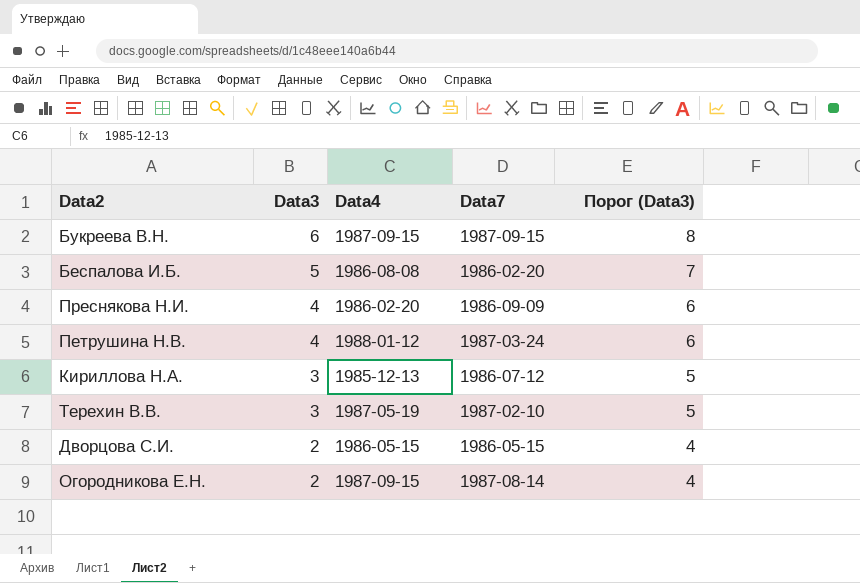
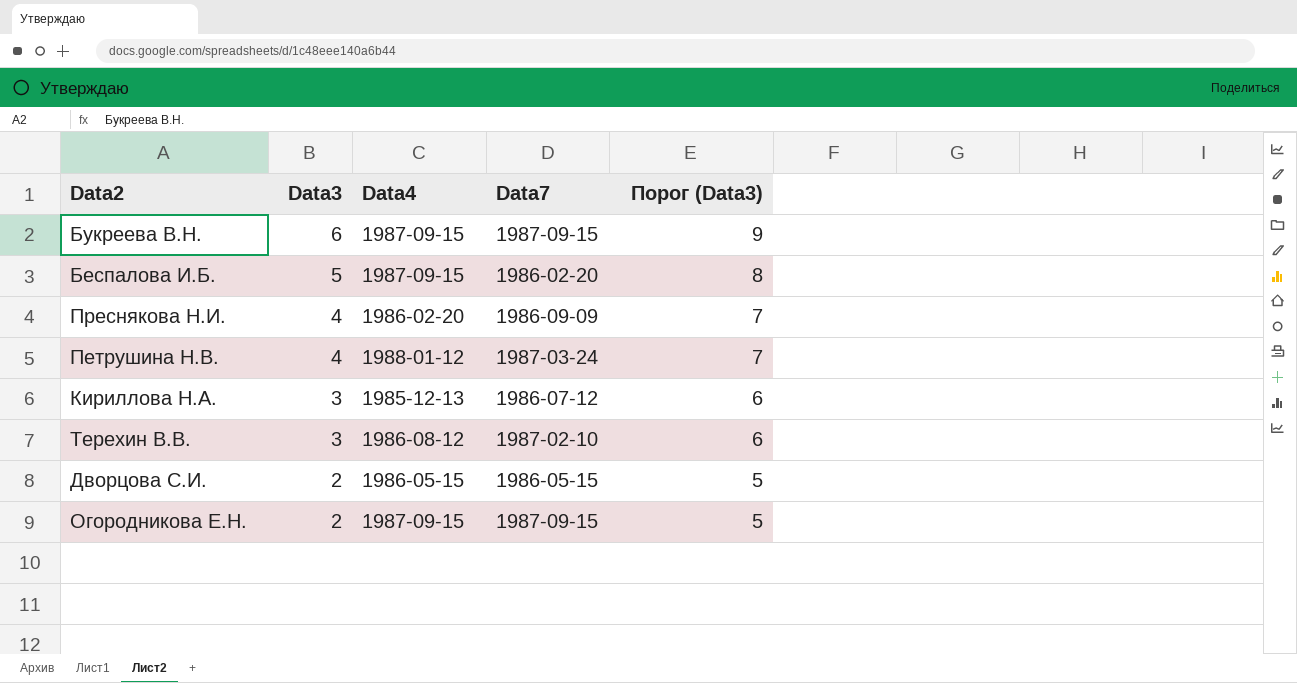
column Порог (Data3) | formula: [Data3] + 2 -> [Data3] + 3
Беспалова И.Б. | Data4: 1986-08-08 -> 1987-09-15
Терехин В.В. | Data4: 1987-05-19 -> 1986-08-12
Огородникова Е.Н. | Data7: 1987-08-14 -> 1987-09-15

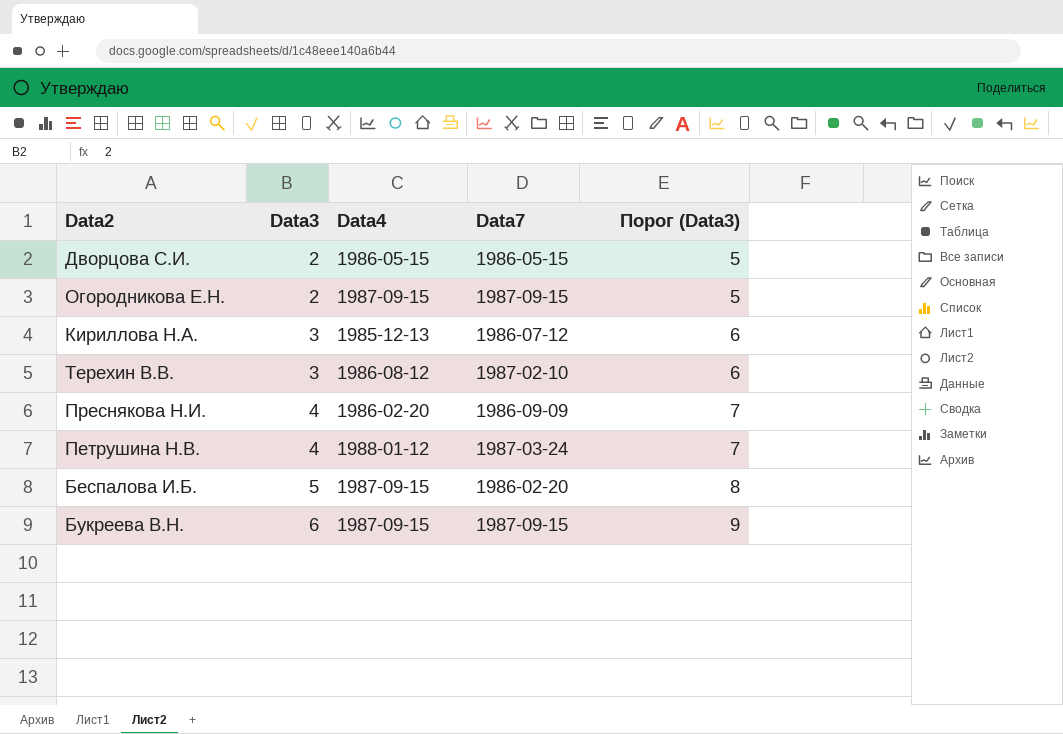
row order: Data3 descending -> Data3 ascending

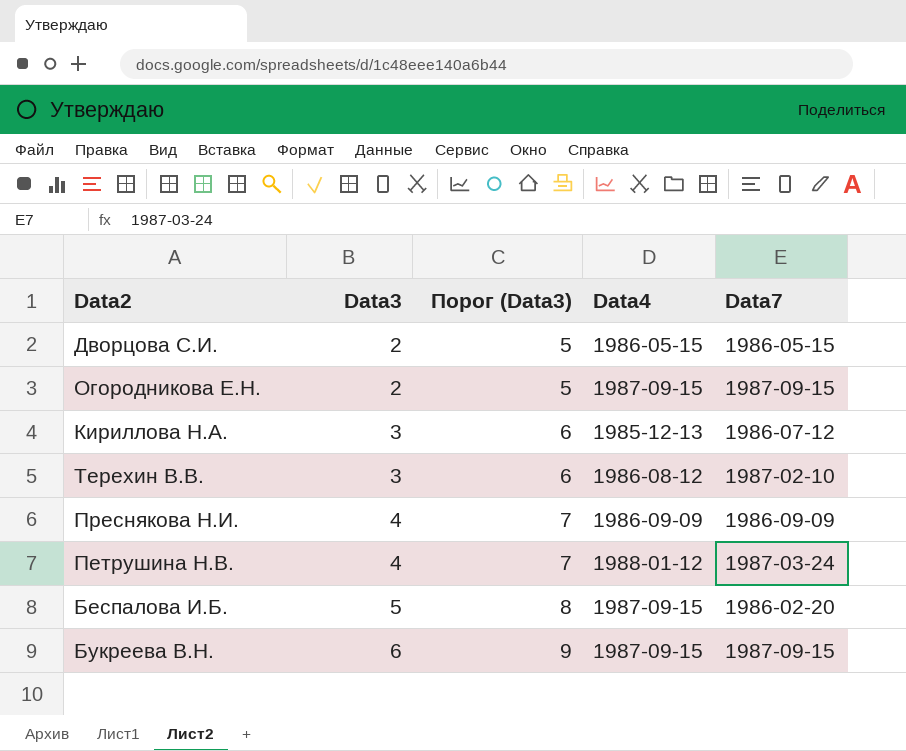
column Порог (Data3) | position: 5 -> 3
Преснякова Н.И. | Data4: 1986-02-20 -> 1986-09-09

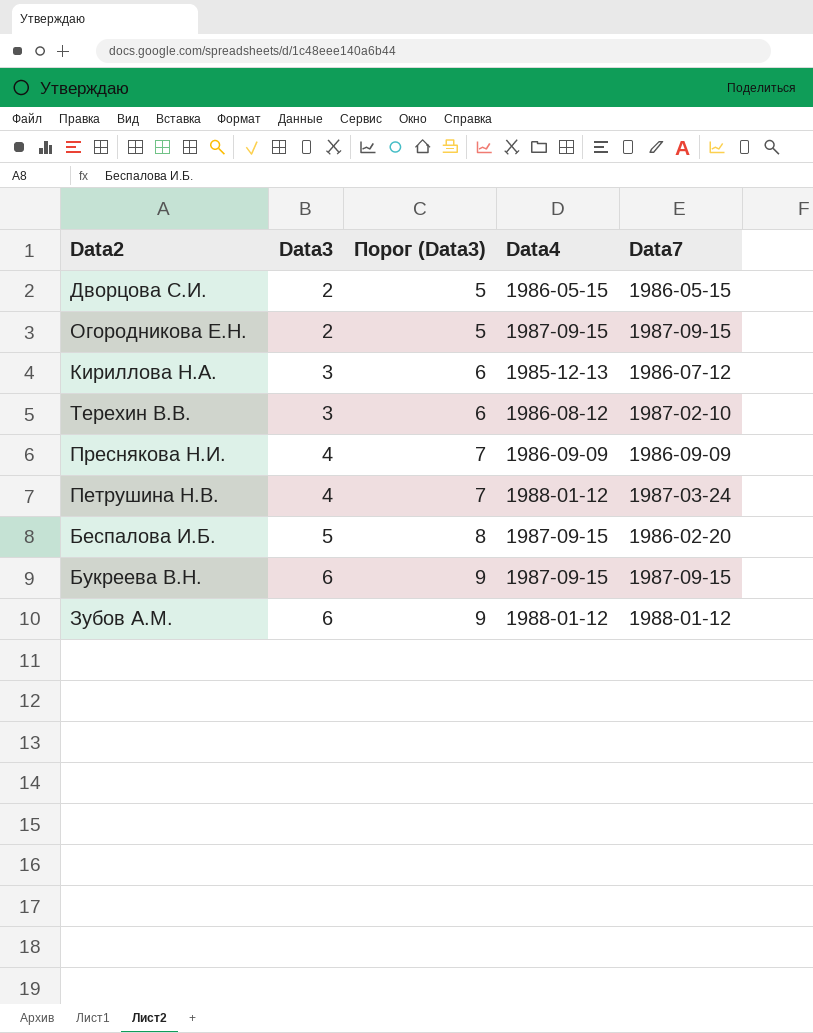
row Зубов А.М.: none -> 6 | 9 | 1988-01-12 | 1988-01-12

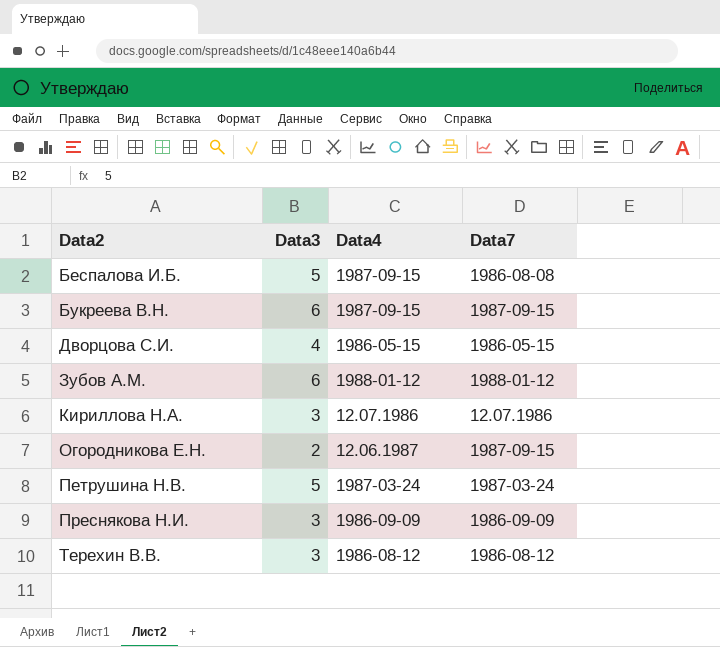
row order: Data3 ascending -> Data2 ascending
column Порог (Data3) | formula: [Data3] + 3 -> none
Беспалова И.Б. | Data7: 1986-02-20 -> 1986-08-08
Дворцова С.И. | Data3: 2 -> 4
Кириллова Н.А. | Data4: 1985-12-13 -> 12.07.1986
Кириллова Н.А. | Data7: 1986-07-12 -> 12.07.1986
Огородникова Е.Н. | Data4: 1987-09-15 -> 12.06.1987
Петрушина Н.В. | Data3: 4 -> 5
Петрушина Н.В. | Data4: 1988-01-12 -> 1987-03-24
Преснякова Н.И. | Data3: 4 -> 3
Терехин В.В. | Data7: 1987-02-10 -> 1986-08-12

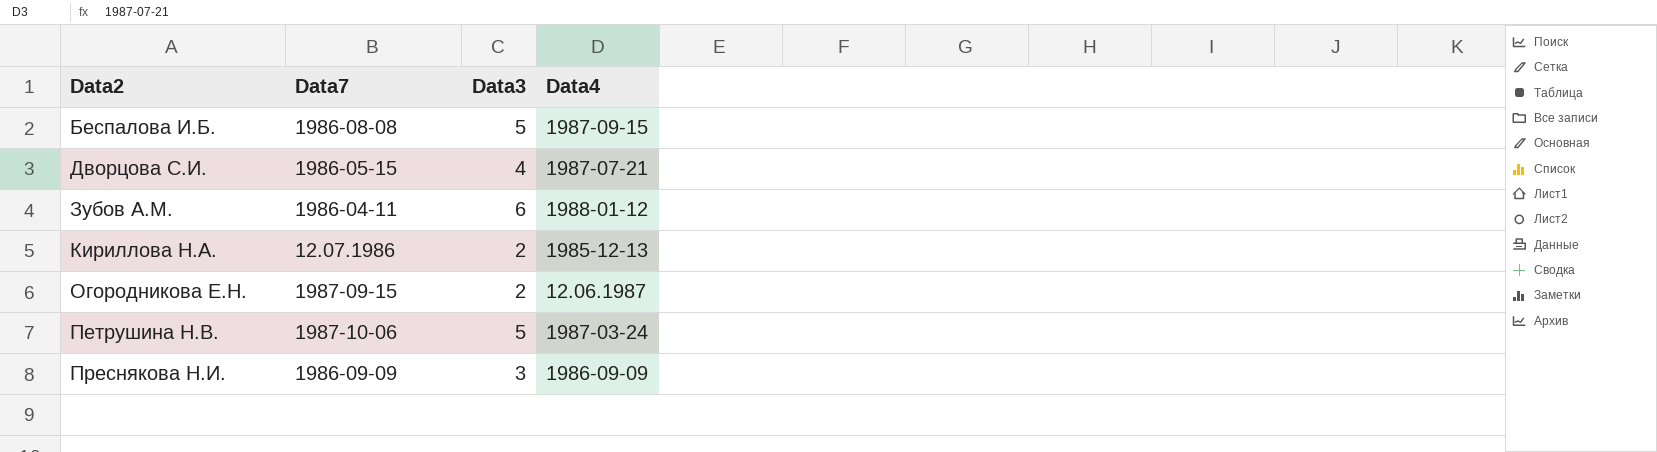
column Data7 | position: 4 -> 2
row Букреева В.Н.: 6 | 1987-09-15 | 1987-09-15 -> none
row Терехин В.В.: 3 | 1986-08-12 | 1986-08-12 -> none
Дворцова С.И. | Data4: 1986-05-15 -> 1987-07-21
Зубов А.М. | Data7: 1988-01-12 -> 1986-04-11
Кириллова Н.А. | Data3: 3 -> 2
Кириллова Н.А. | Data4: 12.07.1986 -> 1985-12-13
Петрушина Н.В. | Data7: 1987-03-24 -> 1987-10-06

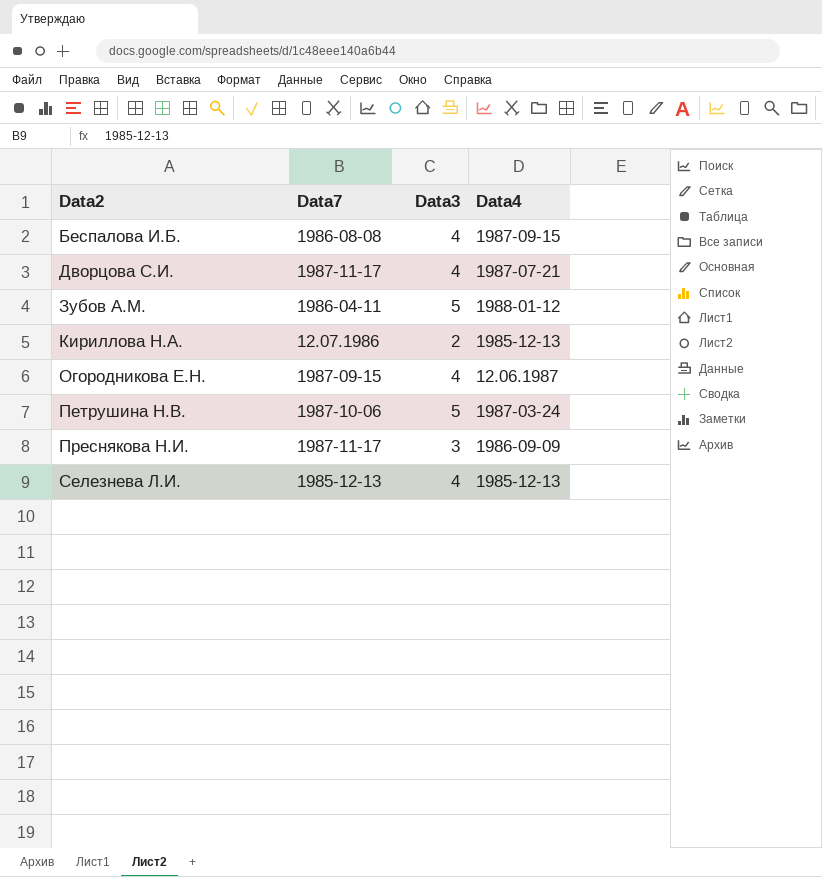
Беспалова И.Б. | Data3: 5 -> 4
Дворцова С.И. | Data7: 1986-05-15 -> 1987-11-17
Зубов А.М. | Data3: 6 -> 5
Огородникова Е.Н. | Data3: 2 -> 4
Преснякова Н.И. | Data7: 1986-09-09 -> 1987-11-17
row Селезнева Л.И.: none -> 1985-12-13 | 4 | 1985-12-13

